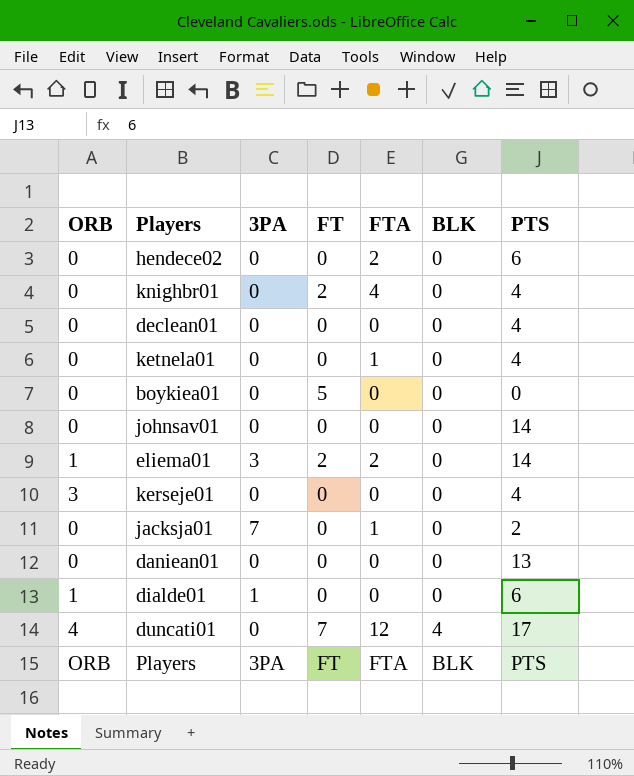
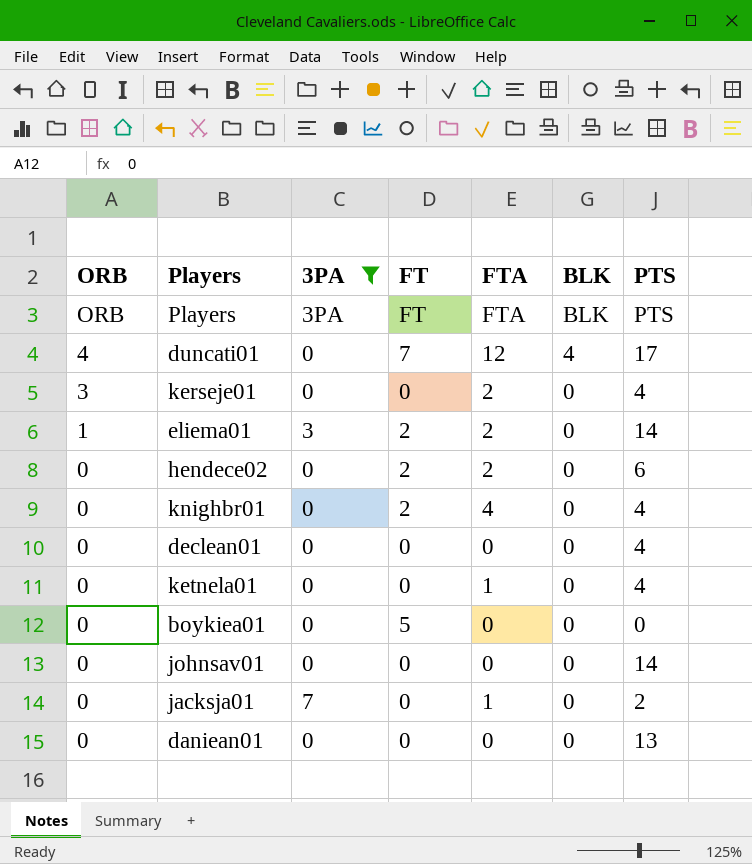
filter: none -> 3PA != 1
row order: BLK ascending -> ORB descending
kerseje01 | FTA: 0 -> 2
hendece02 | FT: 0 -> 2

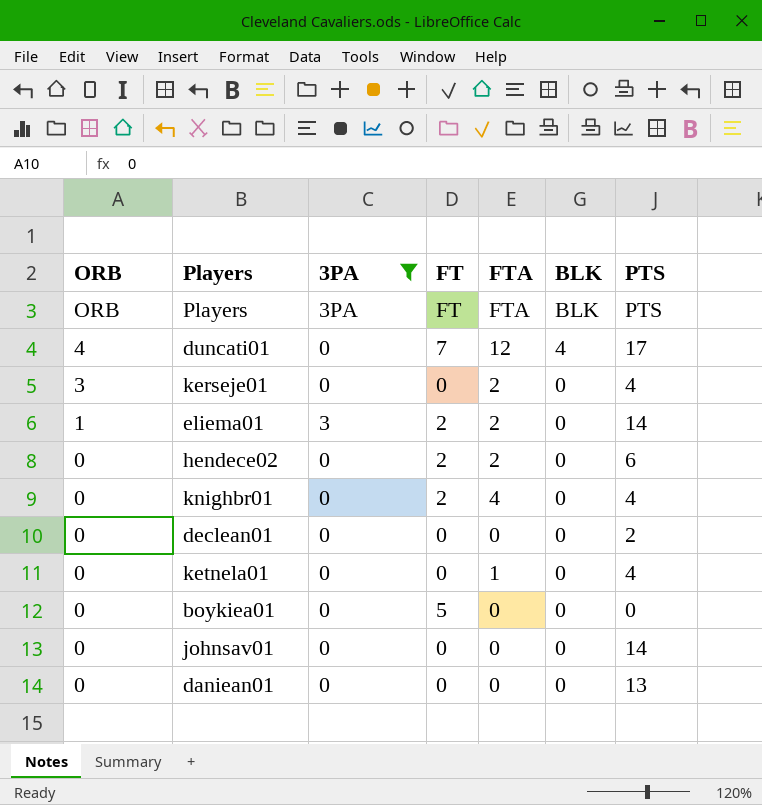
row jacksja01: 0 | 7 | 0 | 1 | 0 | 2 -> none
declean01 | PTS: 4 -> 2

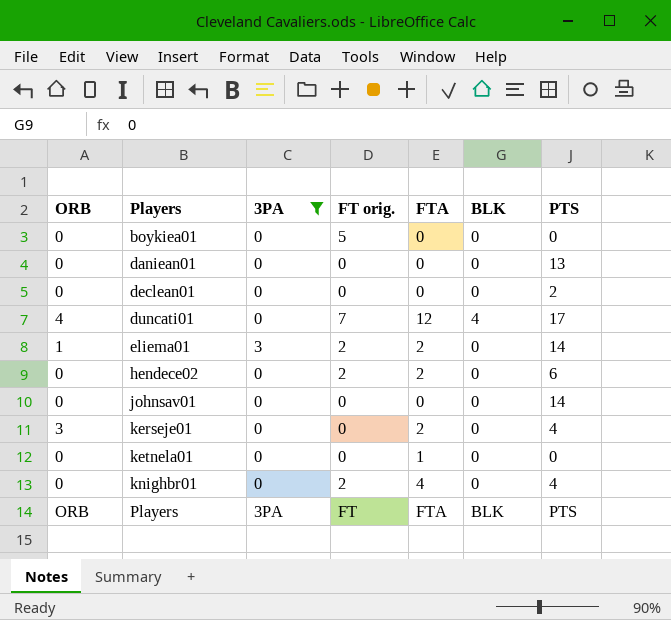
row order: ORB descending -> Players ascending
column name: FT -> FT orig.
ketnela01 | PTS: 4 -> 0

